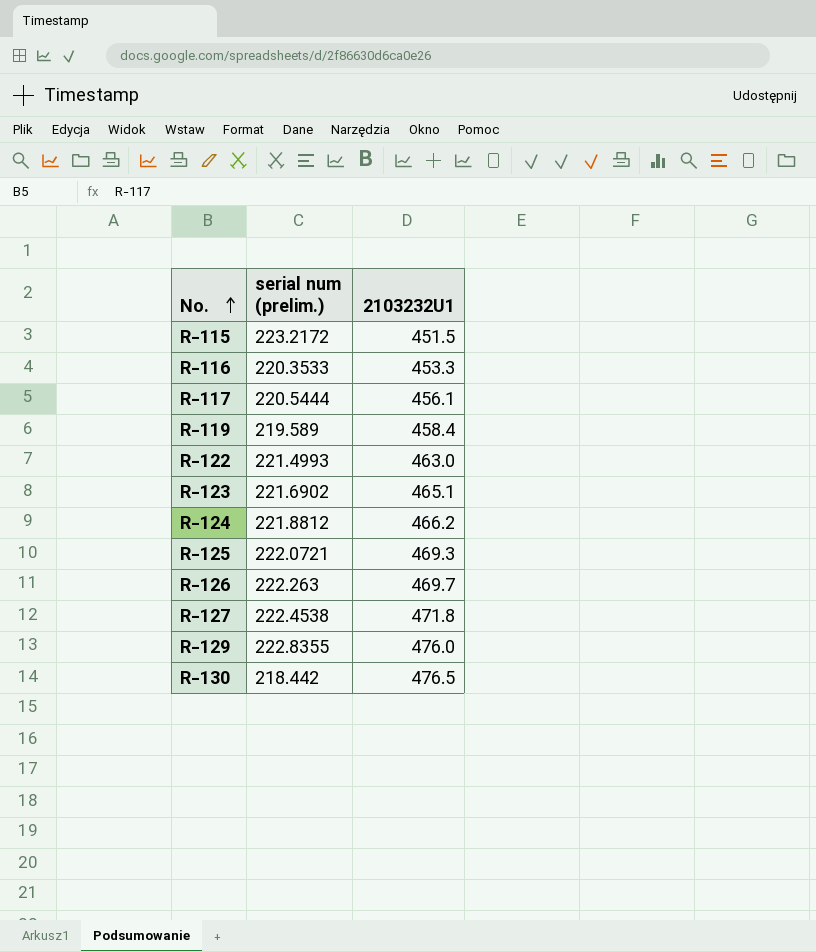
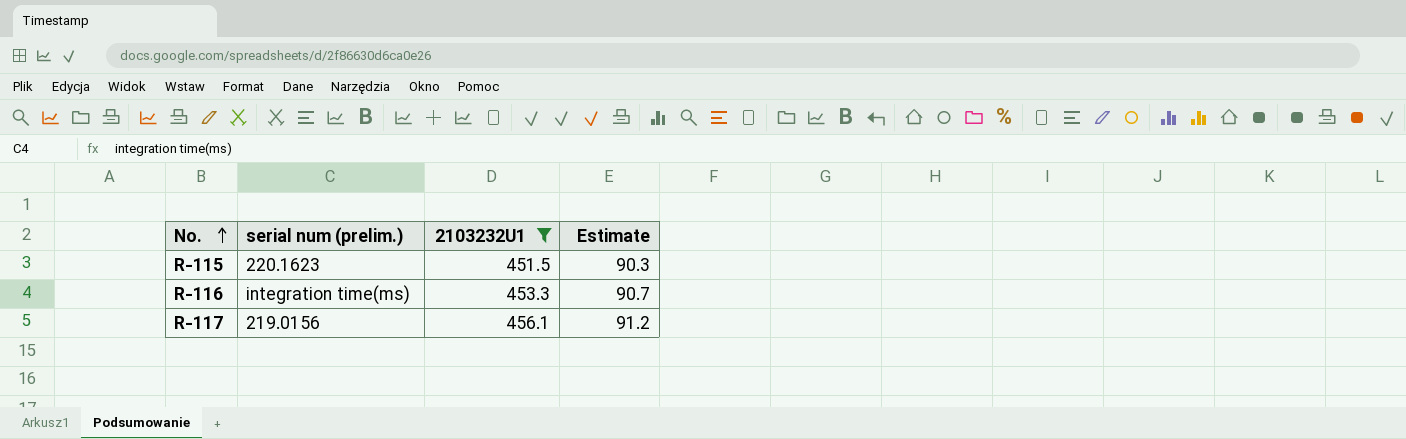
filter: none -> 2103232U1 <= 456.1
column Estimate | formula: none -> [2103232U1] * 0.2
R-115 | serial num (prelim.): 223.2172 -> 220.1623
R-116 | serial num (prelim.): 220.3533 -> integration time(ms)
R-117 | serial num (prelim.): 220.5444 -> 219.0156

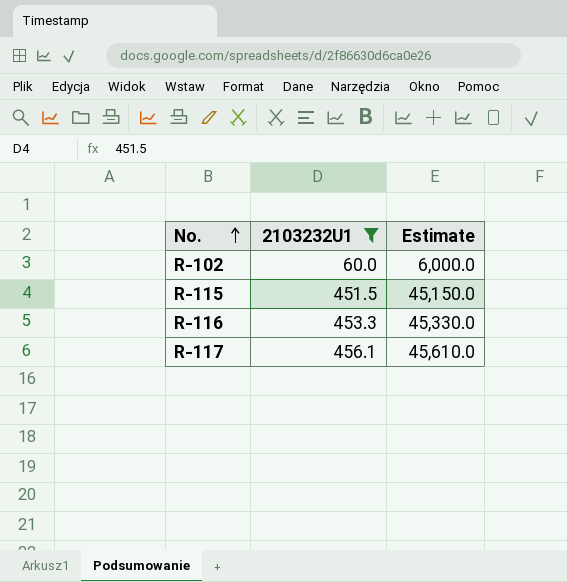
column serial num (prelim.) | position: 2 -> none
column Estimate | formula: [2103232U1] * 0.2 -> [2103232U1] * 100
row R-102: none -> 60.0 | 6,000.0

